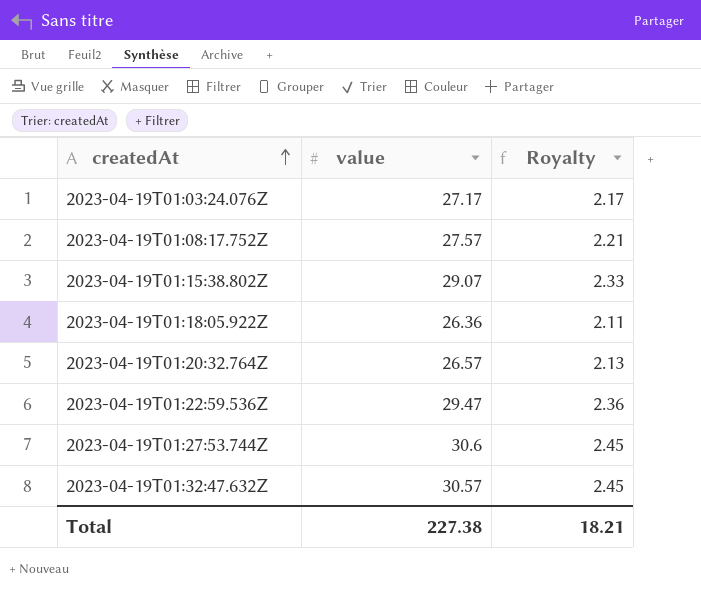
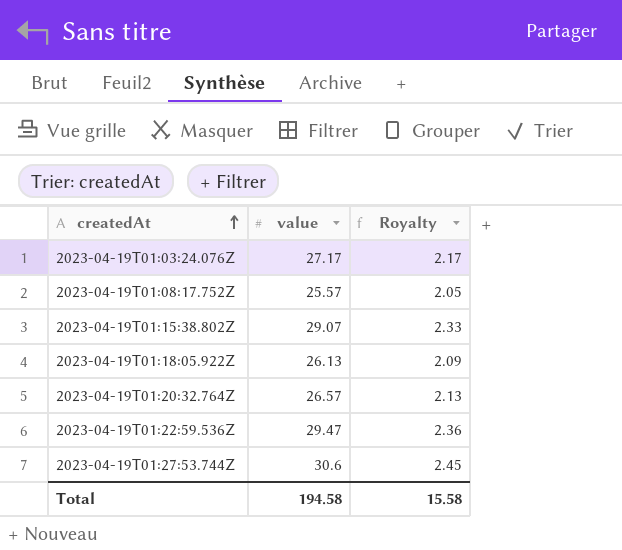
row 2023-04-19T01:32:47.632Z: 30.57 | 2.45 -> none
2023-04-19T01:08:17.752Z | value: 27.57 -> 25.57
2023-04-19T01:08:17.752Z | Royalty: 2.21 -> 2.05
2023-04-19T01:18:05.922Z | value: 26.36 -> 26.13
2023-04-19T01:18:05.922Z | Royalty: 2.11 -> 2.09
Total | value: 227.38 -> 194.58
Total | Royalty: 18.21 -> 15.58

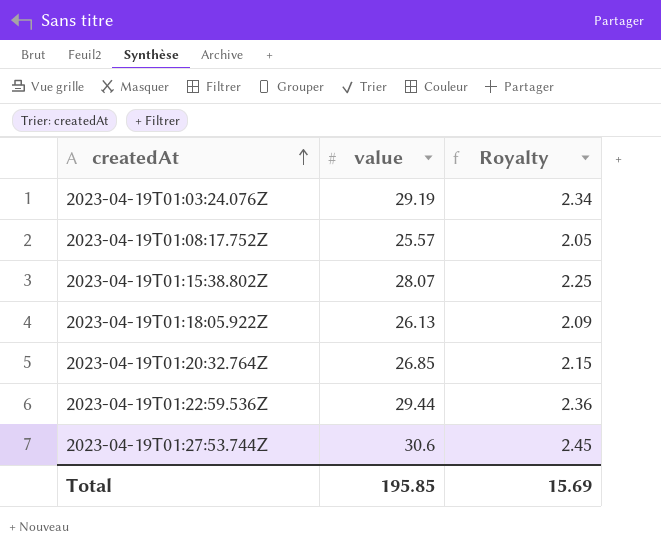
2023-04-19T01:03:24.076Z | value: 27.17 -> 29.19
2023-04-19T01:03:24.076Z | Royalty: 2.17 -> 2.34
2023-04-19T01:15:38.802Z | value: 29.07 -> 28.07
2023-04-19T01:15:38.802Z | Royalty: 2.33 -> 2.25
2023-04-19T01:20:32.764Z | value: 26.57 -> 26.85
2023-04-19T01:20:32.764Z | Royalty: 2.13 -> 2.15
2023-04-19T01:22:59.536Z | value: 29.47 -> 29.44
Total | value: 194.58 -> 195.85
Total | Royalty: 15.58 -> 15.69

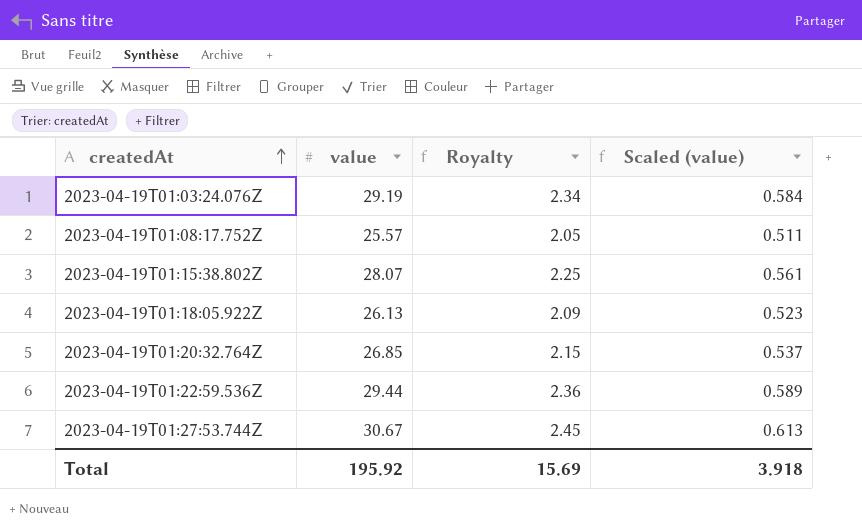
column Scaled (value) | formula: none -> [value] * 0.02
2023-04-19T01:27:53.744Z | value: 30.6 -> 30.67
Total | value: 195.85 -> 195.92

